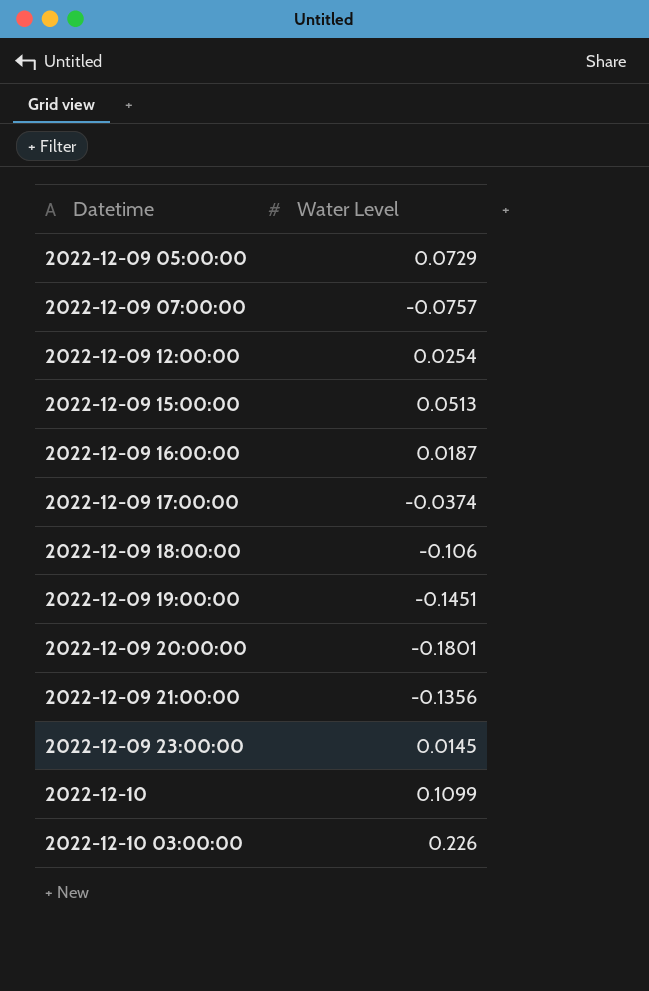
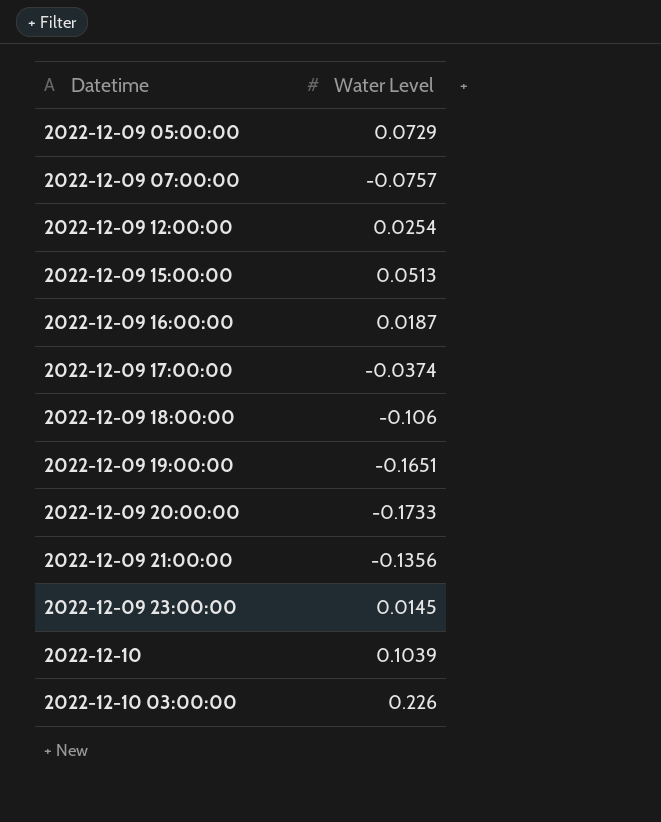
2022-12-09 19:00:00 | Water Level: -0.1451 -> -0.1651
2022-12-09 20:00:00 | Water Level: -0.1801 -> -0.1733
2022-12-10 | Water Level: 0.1099 -> 0.1039

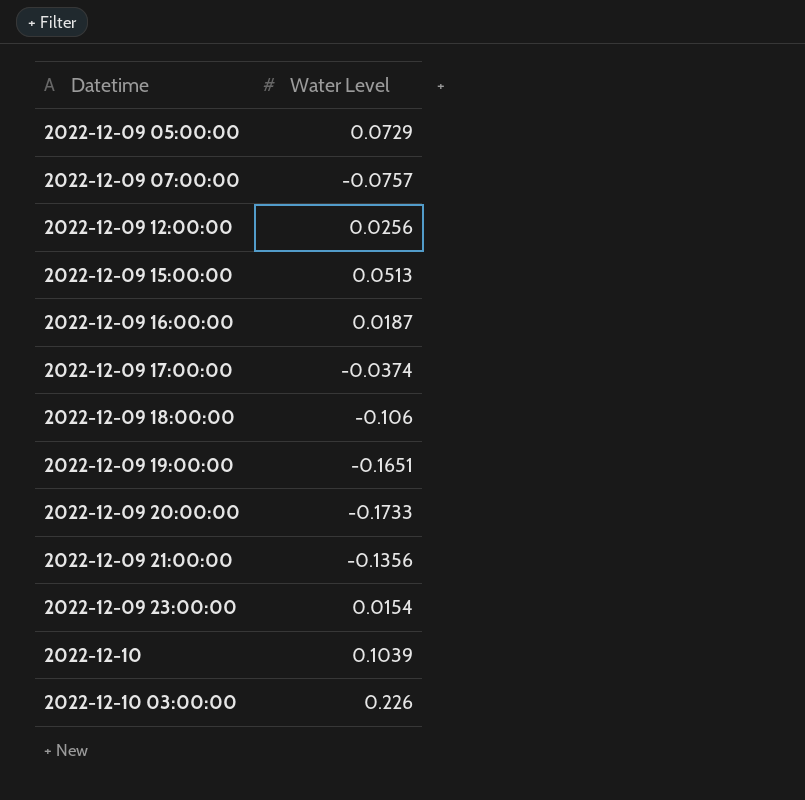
2022-12-09 12:00:00 | Water Level: 0.0254 -> 0.0256
2022-12-09 23:00:00 | Water Level: 0.0145 -> 0.0154

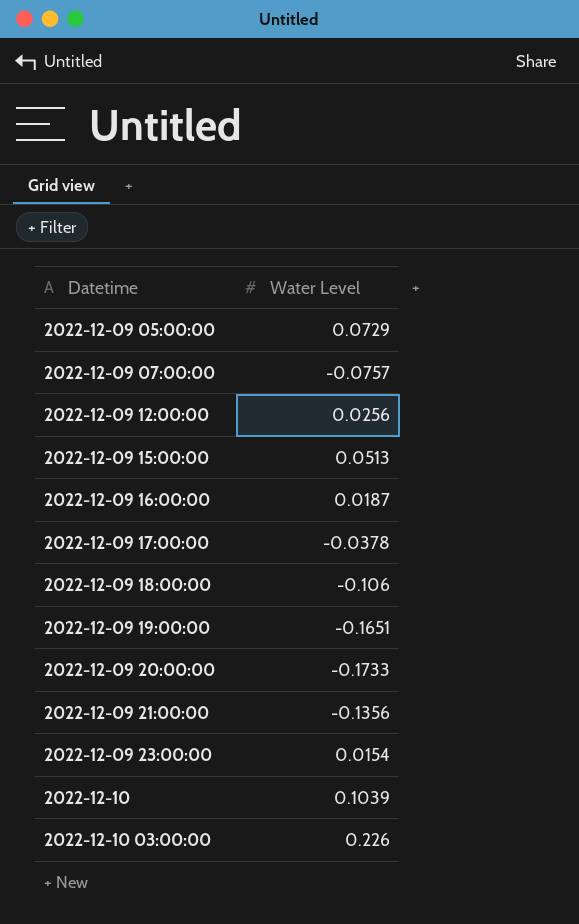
2022-12-09 17:00:00 | Water Level: -0.0374 -> -0.0378

